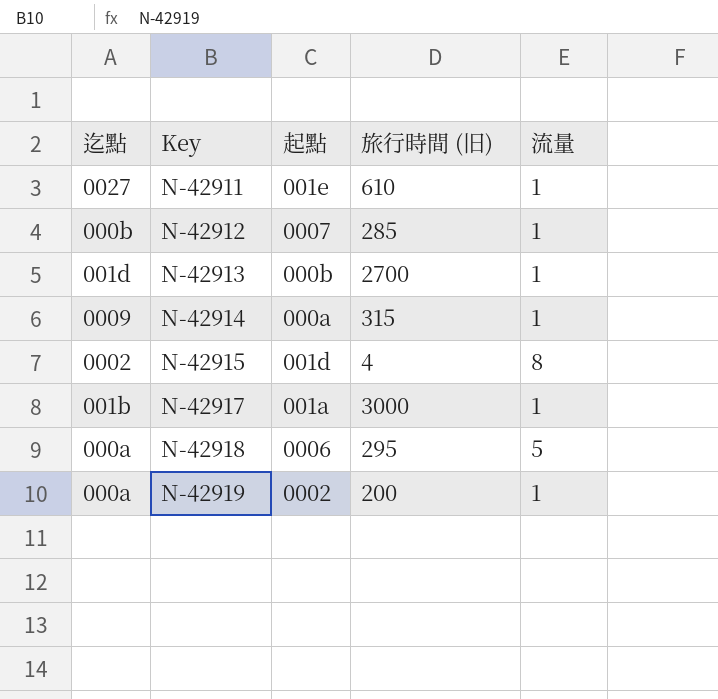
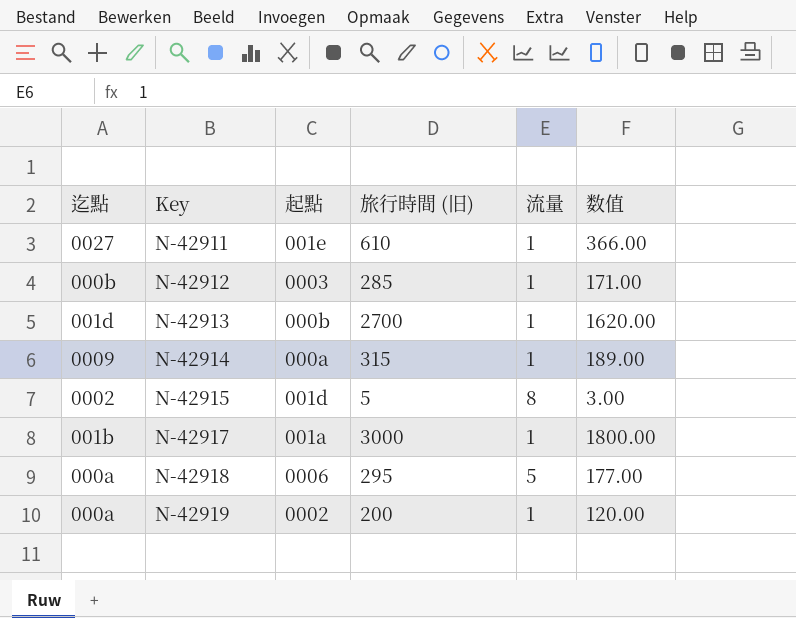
column 数值 | formula: none -> [旅行時間 (旧)] * 0.6
N-42912 | 起點: 0007 -> 0003
N-42915 | 旅行時間 (旧): 4 -> 5

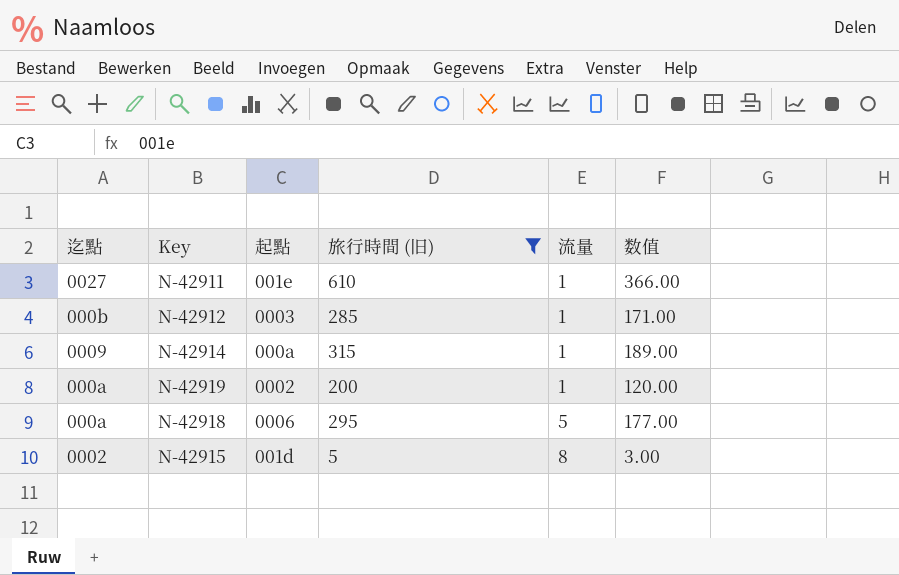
filter: none -> 旅行時間 (旧) <= 610
row order: Key ascending -> 流量 ascending

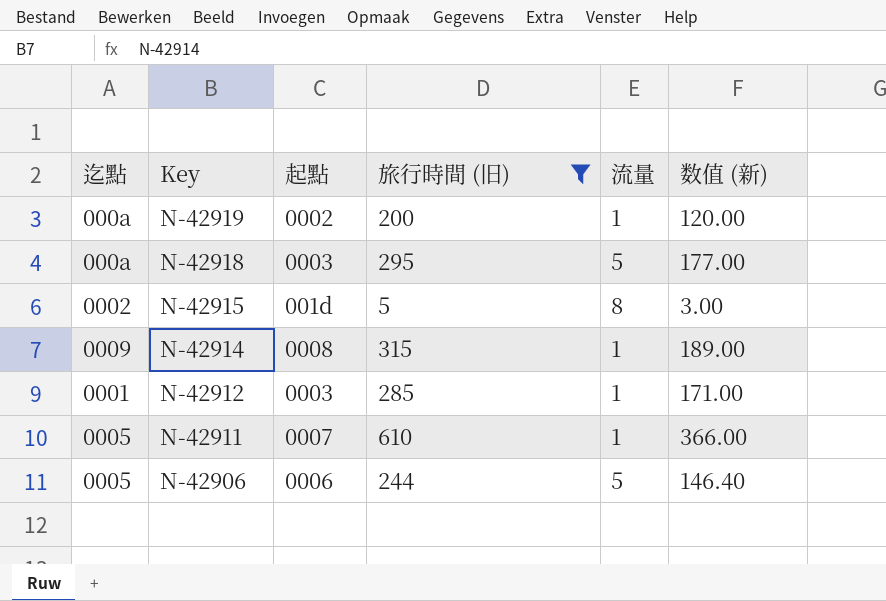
row order: 流量 ascending -> Key descending
column name: 数值 -> 数值 (新)
N-42918 | 起點: 0006 -> 0003
N-42914 | 起點: 000a -> 0008
N-42912 | 迄點: 000b -> 0001
N-42911 | 迄點: 0027 -> 0005
N-42911 | 起點: 001e -> 0007
row N-42906: none -> 0005 | 0006 | 244 | 5 | 146.40

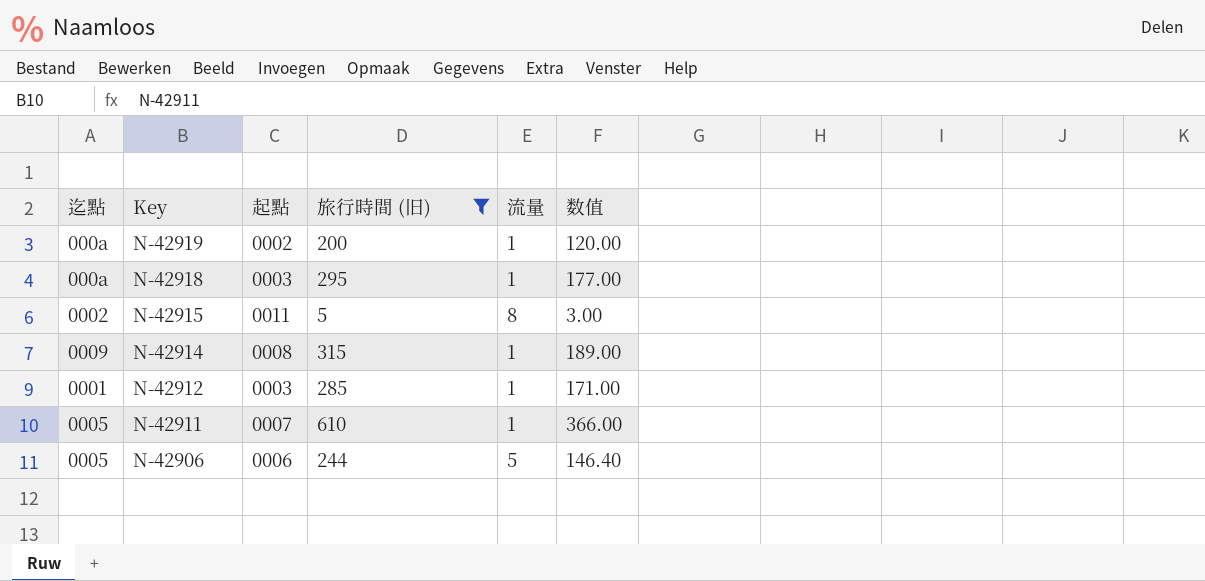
column name: 数值 (新) -> 数值
N-42918 | 流量: 5 -> 1
N-42915 | 起點: 001d -> 0011

